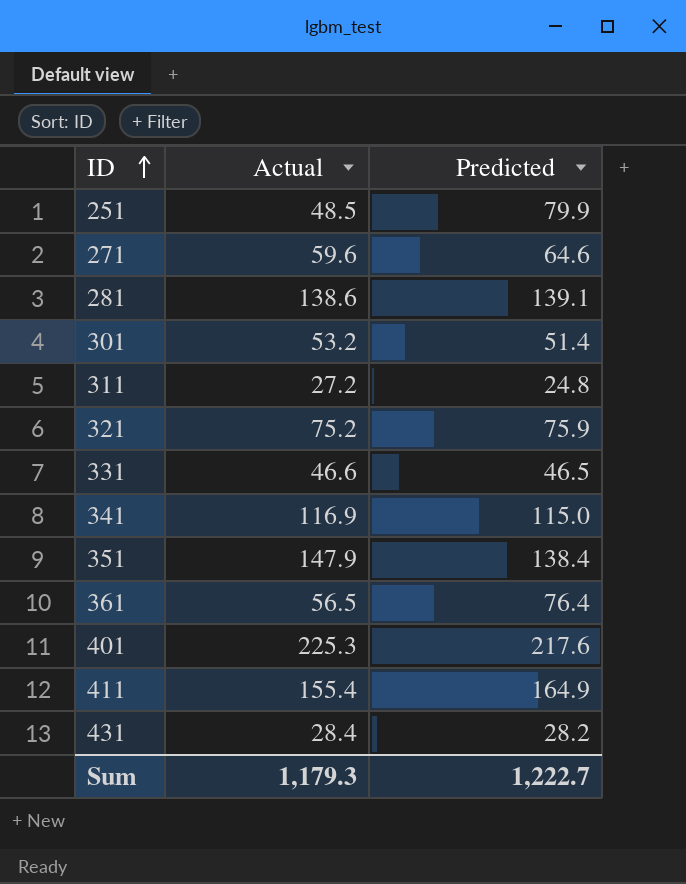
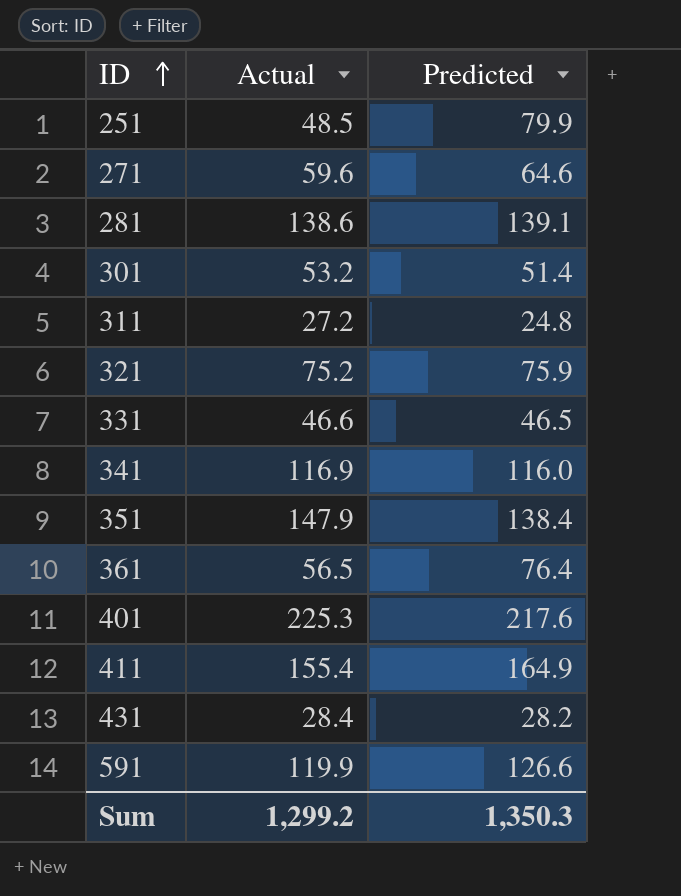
341 | Predicted: 115.0 -> 116.0
row 591: none -> 119.9 | 126.6
Sum | Actual: 1,179.3 -> 1,299.2
Sum | Predicted: 1,222.7 -> 1,350.3

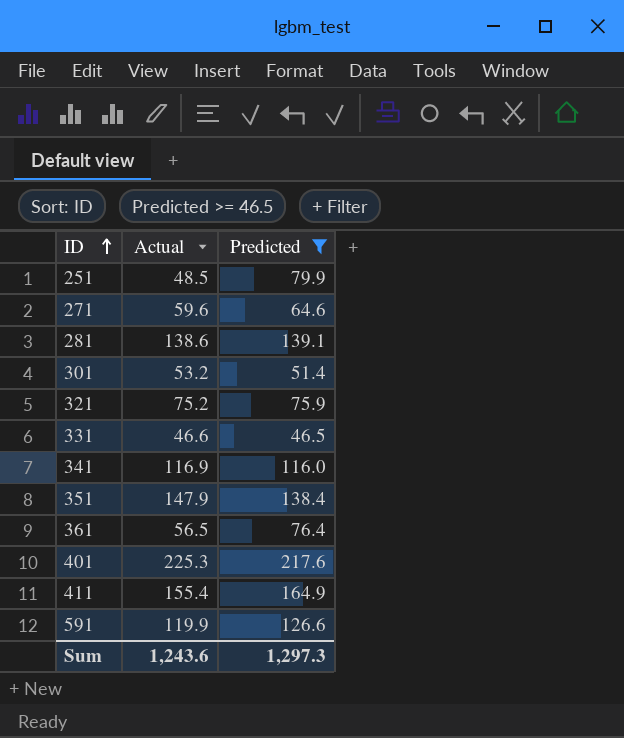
filter: none -> Predicted >= 46.5
Sum | Actual: 1,299.2 -> 1,243.6
Sum | Predicted: 1,350.3 -> 1,297.3

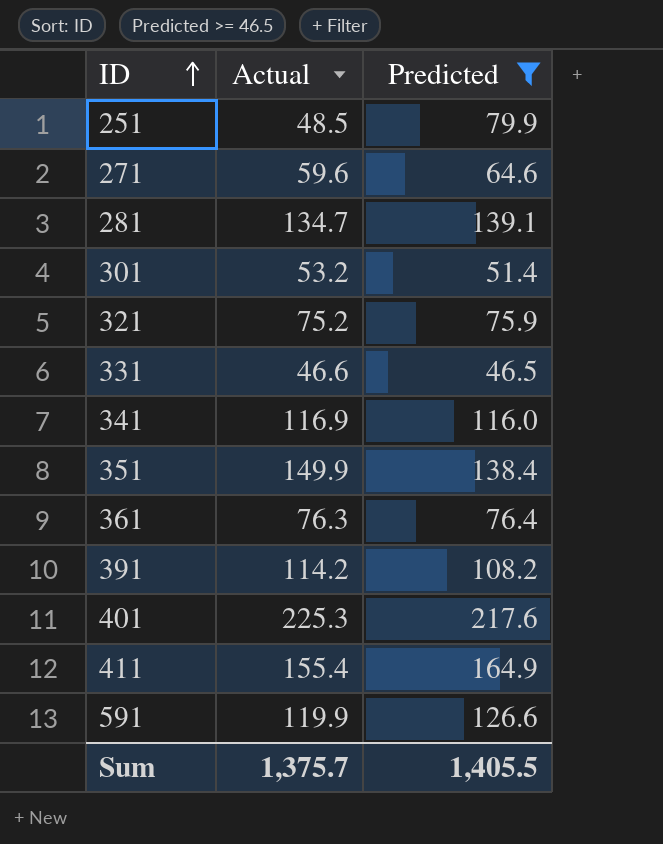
281 | Actual: 138.6 -> 134.7
351 | Actual: 147.9 -> 149.9
361 | Actual: 56.5 -> 76.3
row 391: none -> 114.2 | 108.2
Sum | Actual: 1,243.6 -> 1,375.7
Sum | Predicted: 1,297.3 -> 1,405.5

